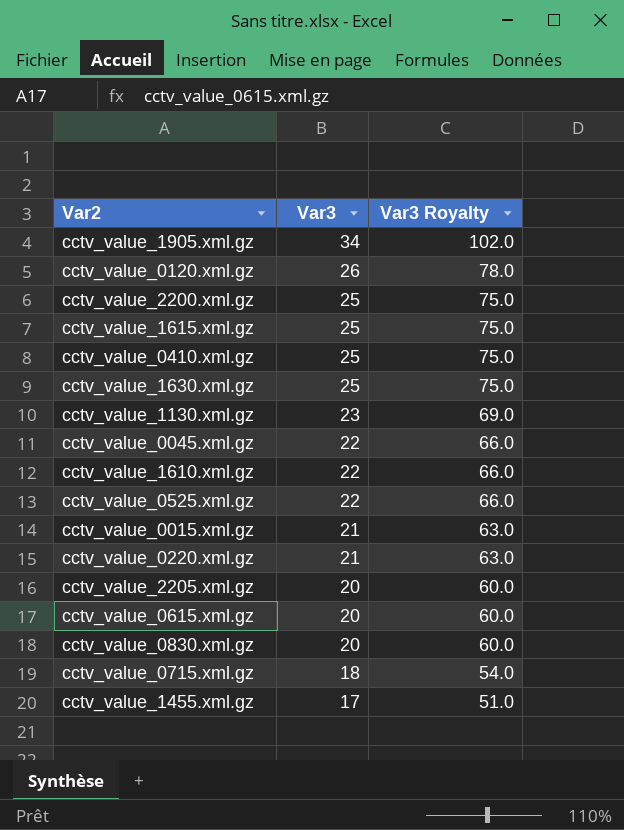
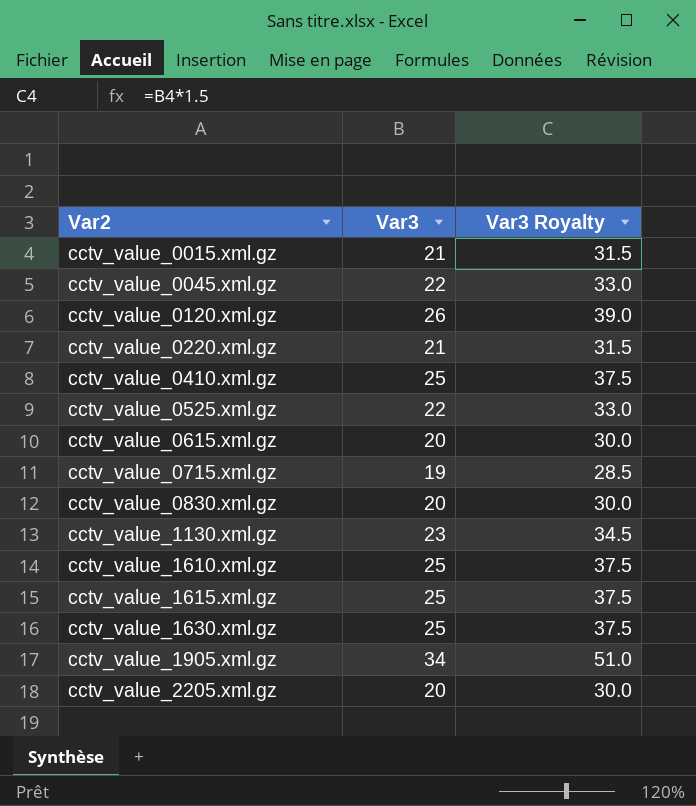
row order: Var3 descending -> Var2 ascending
column Var3 Royalty | formula: [Var3] * 3 -> [Var3] * 1.5
row cctv_value_2200.xml.gz: 25 | 75.0 -> none
row cctv_value_1455.xml.gz: 17 | 51.0 -> none
cctv_value_0715.xml.gz | Var3: 18 -> 19
cctv_value_1610.xml.gz | Var3: 22 -> 25

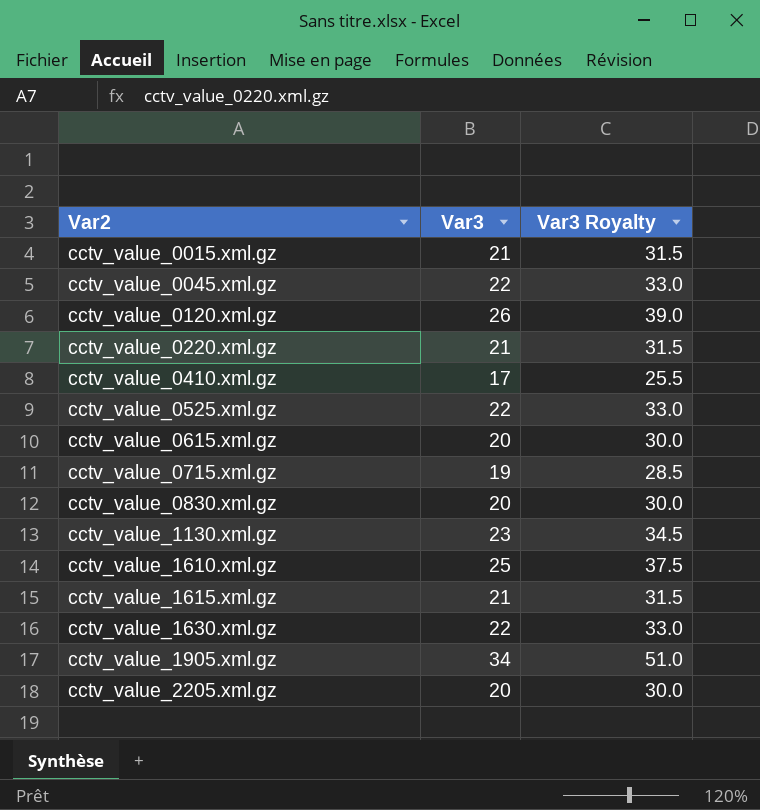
cctv_value_0410.xml.gz | Var3: 25 -> 17
cctv_value_0410.xml.gz | Var3 Royalty: 37.5 -> 25.5
cctv_value_1615.xml.gz | Var3: 25 -> 21
cctv_value_1615.xml.gz | Var3 Royalty: 37.5 -> 31.5
cctv_value_1630.xml.gz | Var3: 25 -> 22
cctv_value_1630.xml.gz | Var3 Royalty: 37.5 -> 33.0

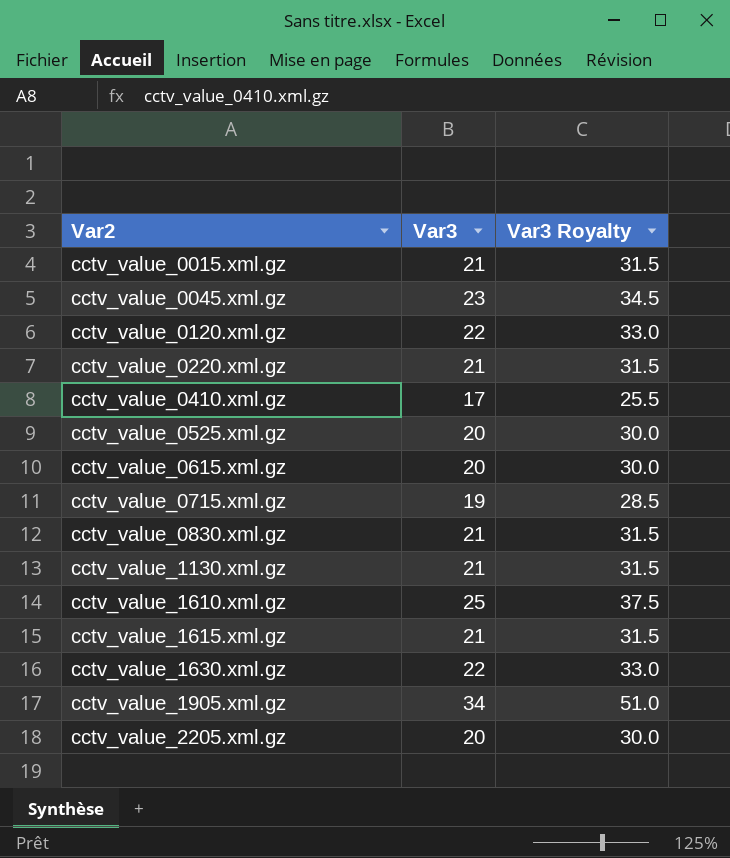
cctv_value_0045.xml.gz | Var3: 22 -> 23
cctv_value_0045.xml.gz | Var3 Royalty: 33.0 -> 34.5
cctv_value_0120.xml.gz | Var3: 26 -> 22
cctv_value_0120.xml.gz | Var3 Royalty: 39.0 -> 33.0
cctv_value_0525.xml.gz | Var3: 22 -> 20
cctv_value_0525.xml.gz | Var3 Royalty: 33.0 -> 30.0
cctv_value_0830.xml.gz | Var3: 20 -> 21
cctv_value_0830.xml.gz | Var3 Royalty: 30.0 -> 31.5
cctv_value_1130.xml.gz | Var3: 23 -> 21
cctv_value_1130.xml.gz | Var3 Royalty: 34.5 -> 31.5

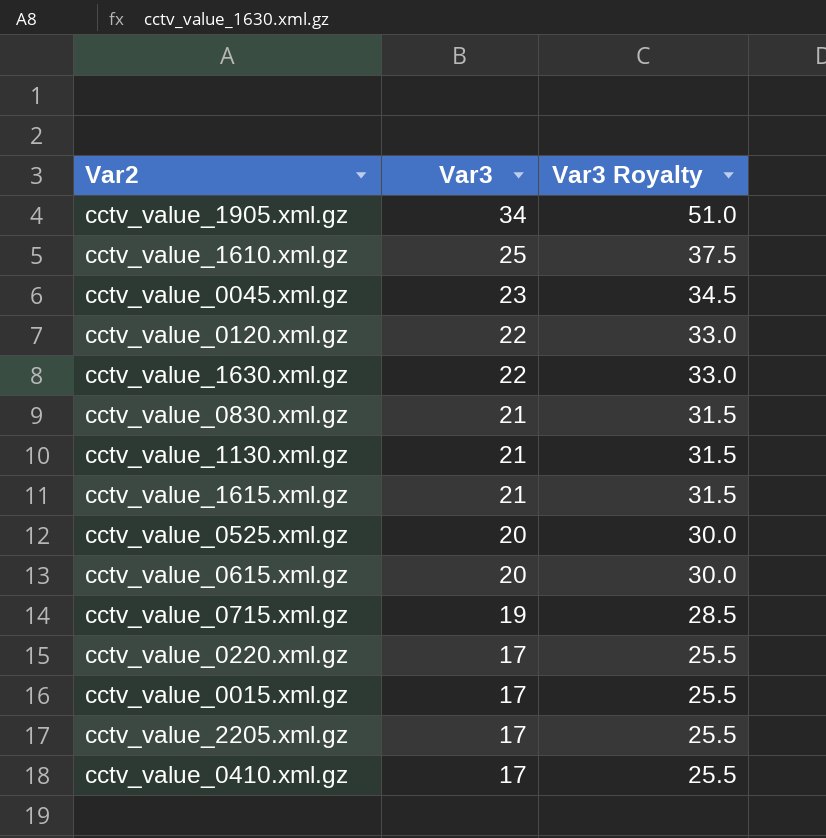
row order: Var2 ascending -> Var3 descending
cctv_value_0220.xml.gz | Var3: 21 -> 17
cctv_value_0220.xml.gz | Var3 Royalty: 31.5 -> 25.5
cctv_value_0015.xml.gz | Var3: 21 -> 17
cctv_value_0015.xml.gz | Var3 Royalty: 31.5 -> 25.5
cctv_value_2205.xml.gz | Var3: 20 -> 17
cctv_value_2205.xml.gz | Var3 Royalty: 30.0 -> 25.5

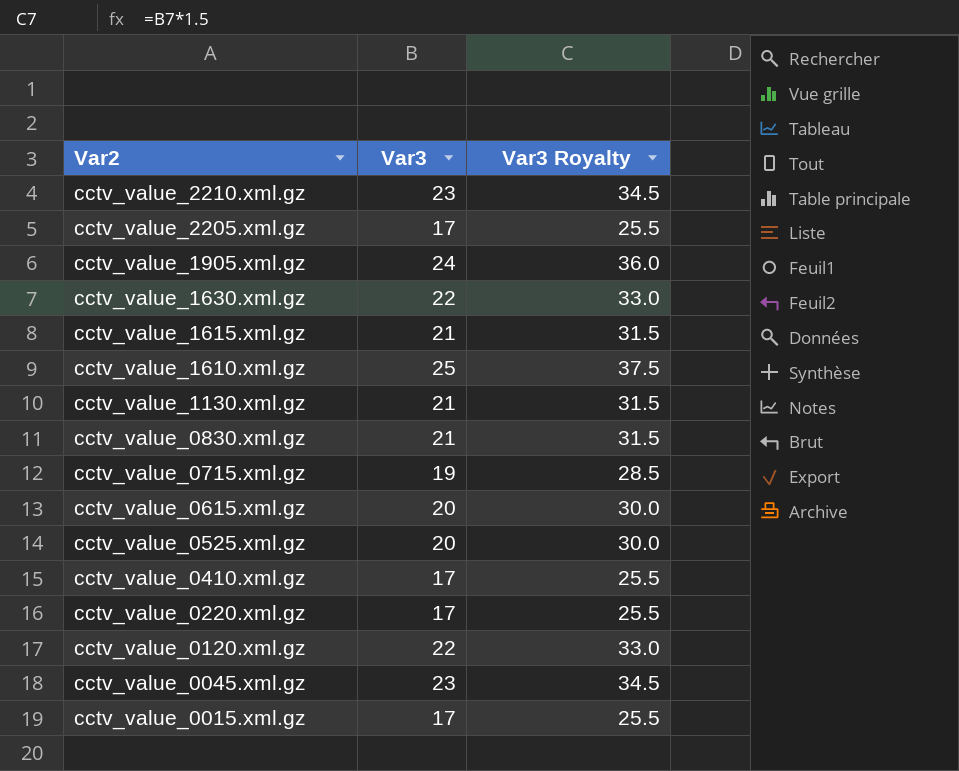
row order: Var3 descending -> Var2 descending
row cctv_value_2210.xml.gz: none -> 23 | 34.5
cctv_value_1905.xml.gz | Var3: 34 -> 24
cctv_value_1905.xml.gz | Var3 Royalty: 51.0 -> 36.0

